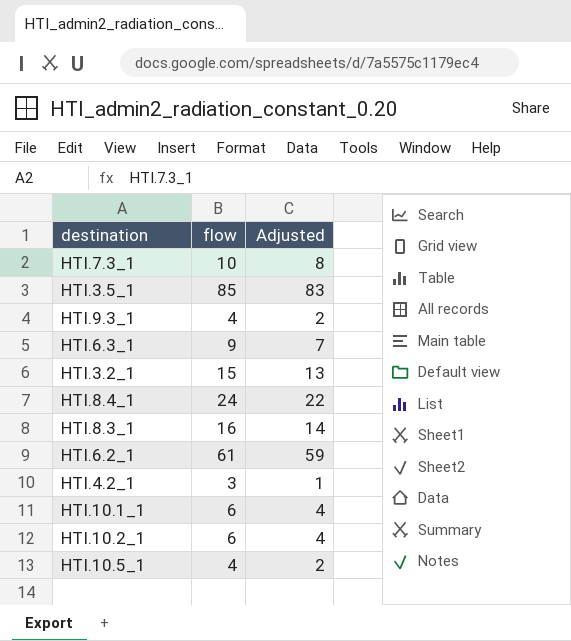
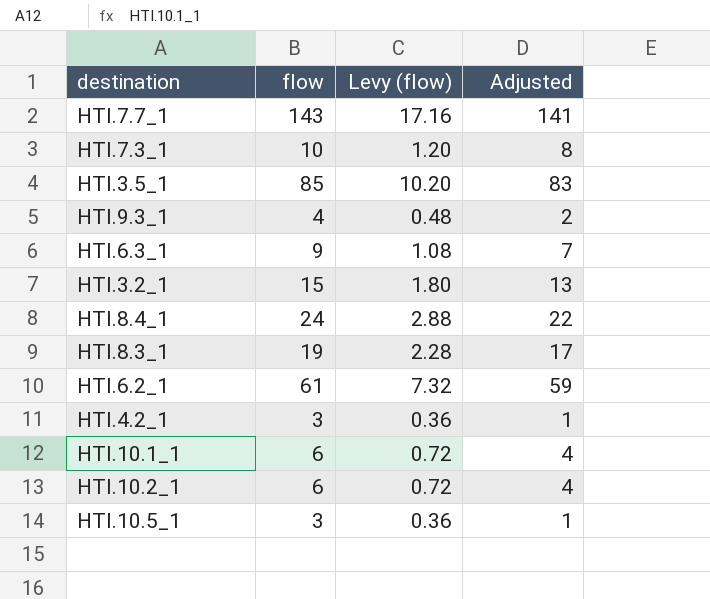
column Levy (flow) | formula: none -> [flow] * 0.12
row HTI.7.7_1: none -> 143 | 17.16 | 141
HTI.8.3_1 | flow: 16 -> 19
HTI.8.3_1 | Adjusted: 14 -> 17
HTI.10.5_1 | flow: 4 -> 3
HTI.10.5_1 | Adjusted: 2 -> 1

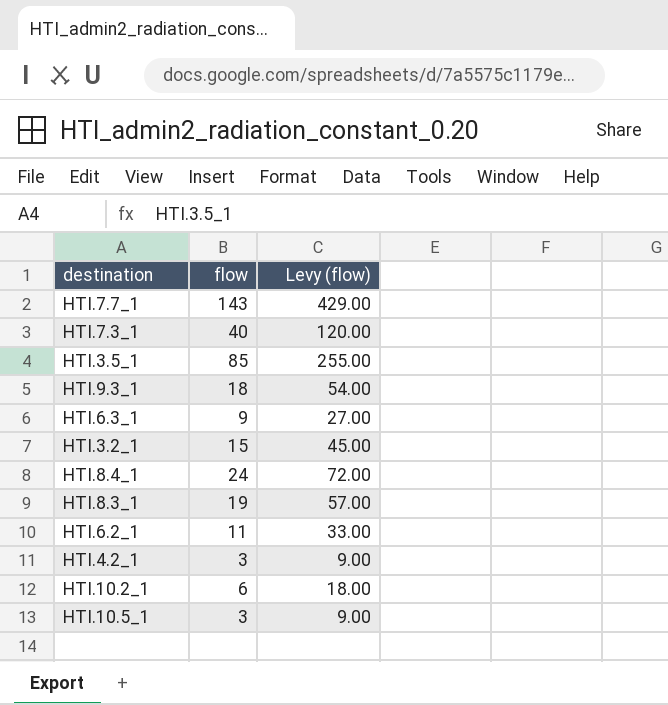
column Adjusted | formula: [flow] - 2 -> none
column Levy (flow) | formula: [flow] * 0.12 -> [flow] * 3
row HTI.10.1_1: 6 | 0.72 | 4 -> none
HTI.7.3_1 | flow: 10 -> 40
HTI.9.3_1 | flow: 4 -> 18
HTI.6.2_1 | flow: 61 -> 11

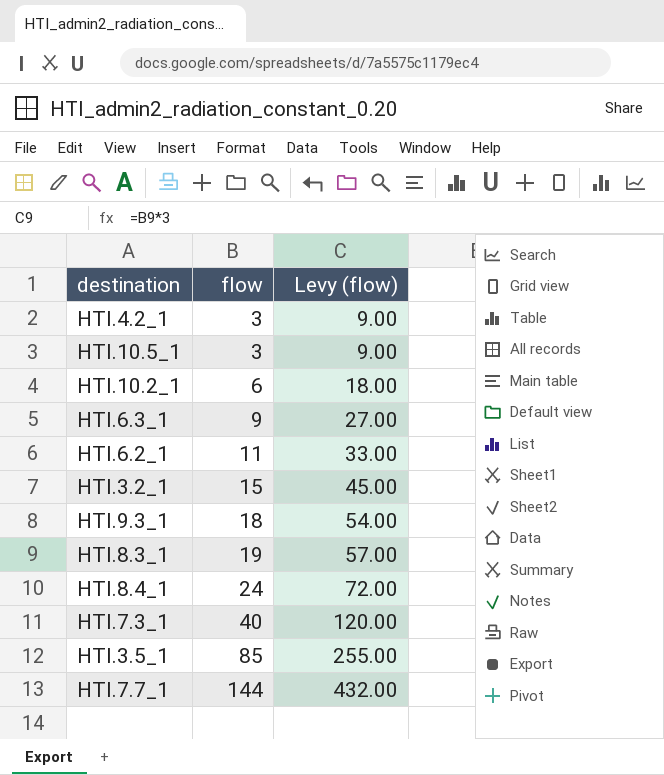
row order: none -> flow ascending
HTI.7.7_1 | flow: 143 -> 144
HTI.7.7_1 | Levy (flow): 429.00 -> 432.00

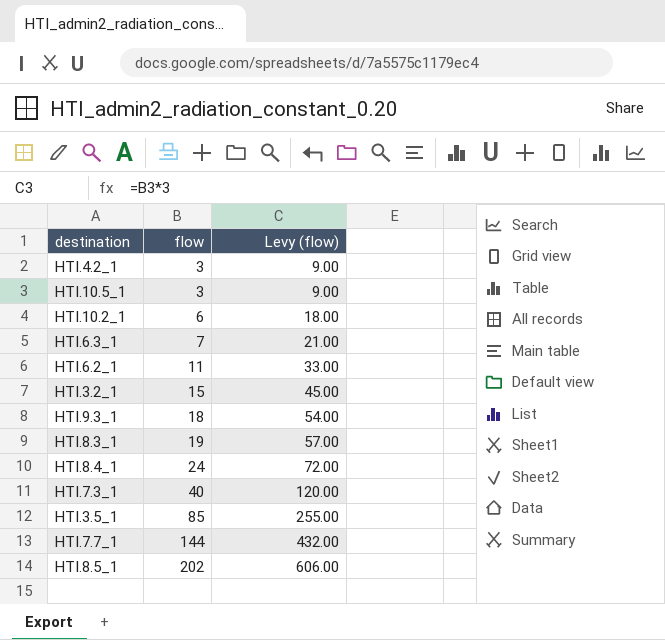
HTI.6.3_1 | flow: 9 -> 7
HTI.6.3_1 | Levy (flow): 27.00 -> 21.00
row HTI.8.5_1: none -> 202 | 606.00

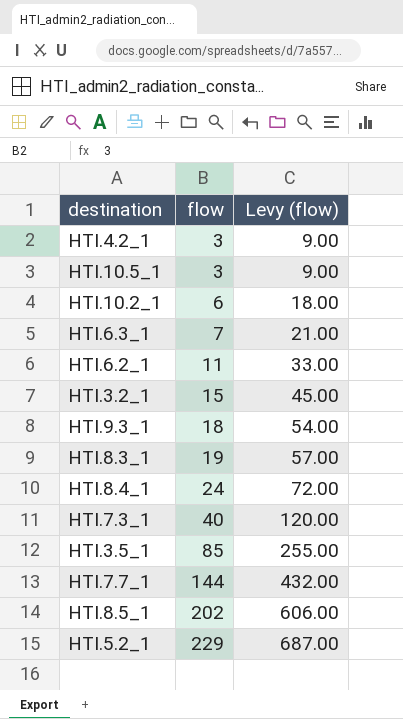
row HTI.5.2_1: none -> 229 | 687.00

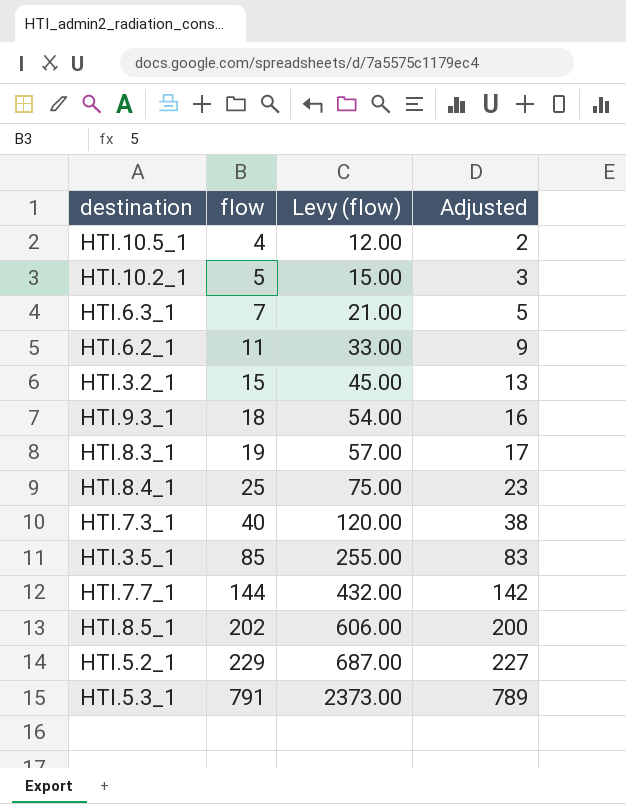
column Adjusted | formula: none -> [flow] - 2
row HTI.4.2_1: 3 | 9.00 -> none
HTI.10.5_1 | flow: 3 -> 4
HTI.10.5_1 | Levy (flow): 9.00 -> 12.00
HTI.10.2_1 | flow: 6 -> 5
HTI.10.2_1 | Levy (flow): 18.00 -> 15.00
HTI.8.4_1 | flow: 24 -> 25
HTI.8.4_1 | Levy (flow): 72.00 -> 75.00
row HTI.5.3_1: none -> 791 | 2373.00 | 789

